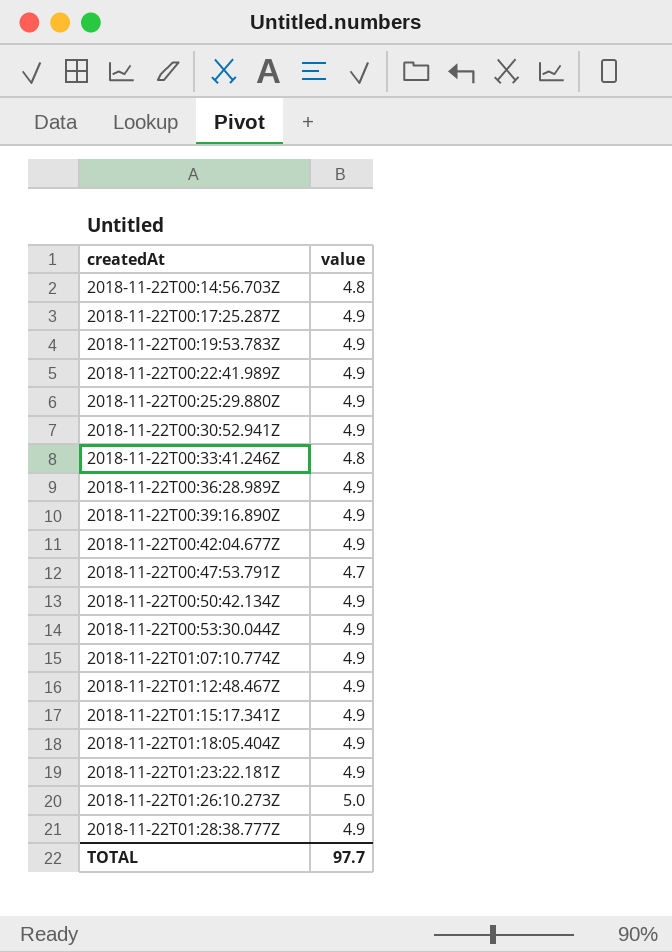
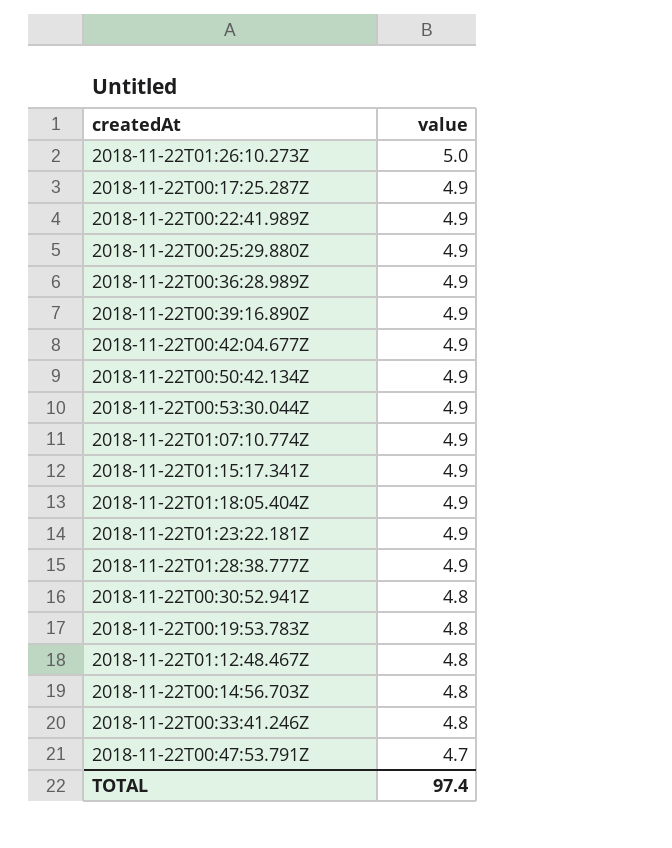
row order: createdAt ascending -> value descending
2018-11-22T00:30:52.941Z | value: 4.9 -> 4.8
2018-11-22T00:19:53.783Z | value: 4.9 -> 4.8
2018-11-22T01:12:48.467Z | value: 4.9 -> 4.8
TOTAL | value: 97.7 -> 97.4

